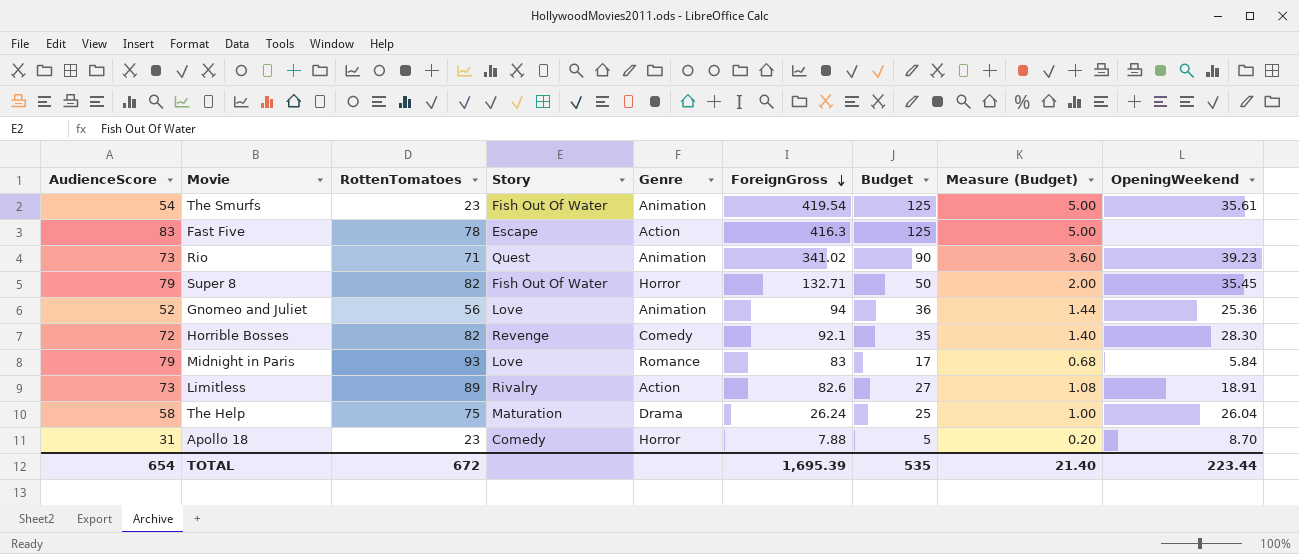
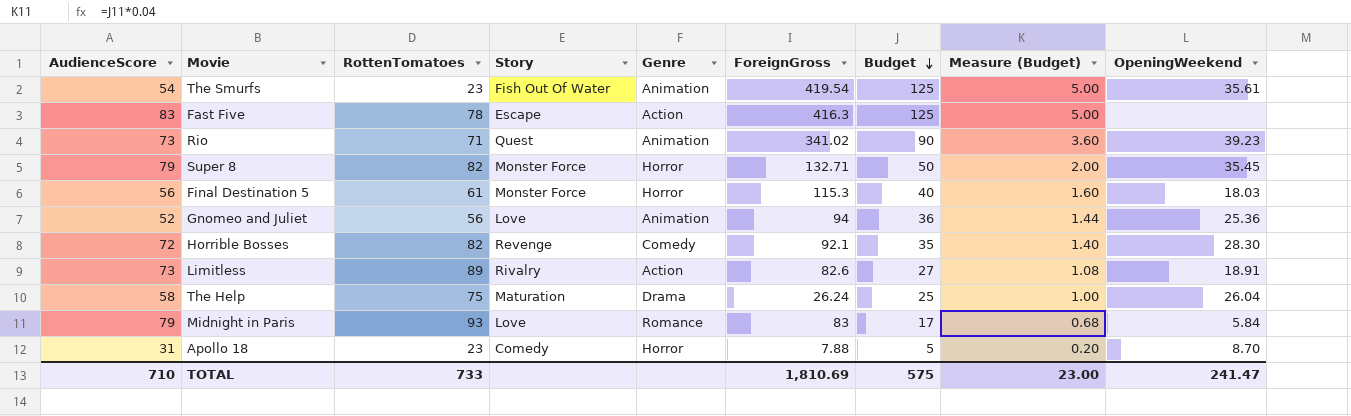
row order: ForeignGross descending -> Budget descending
Super 8 | Story: Fish Out Of Water -> Monster Force
row Final Destination 5: none -> 56 | 61 | Monster Force | Horror | 115.3 | 40 | 1.60 | 18.03
TOTAL | AudienceScore: 654 -> 710
TOTAL | RottenTomatoes: 672 -> 733
TOTAL | ForeignGross: 1,695.39 -> 1,810.69
TOTAL | Budget: 535 -> 575
TOTAL | Measure (Budget): 21.40 -> 23.00
TOTAL | OpeningWeekend: 223.44 -> 241.47

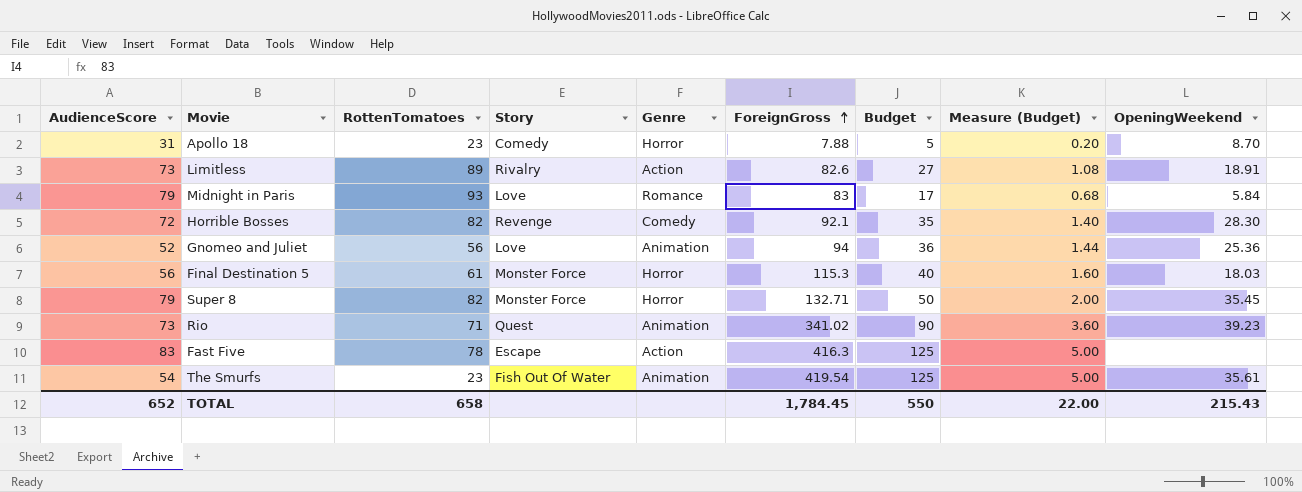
row order: Budget descending -> ForeignGross ascending
row The Help: 58 | 75 | Maturation | Drama | 26.24 | 25 | 1.00 | 26.04 -> none
TOTAL | AudienceScore: 710 -> 652
TOTAL | RottenTomatoes: 733 -> 658
TOTAL | ForeignGross: 1,810.69 -> 1,784.45
TOTAL | Budget: 575 -> 550
TOTAL | Measure (Budget): 23.00 -> 22.00
TOTAL | OpeningWeekend: 241.47 -> 215.43

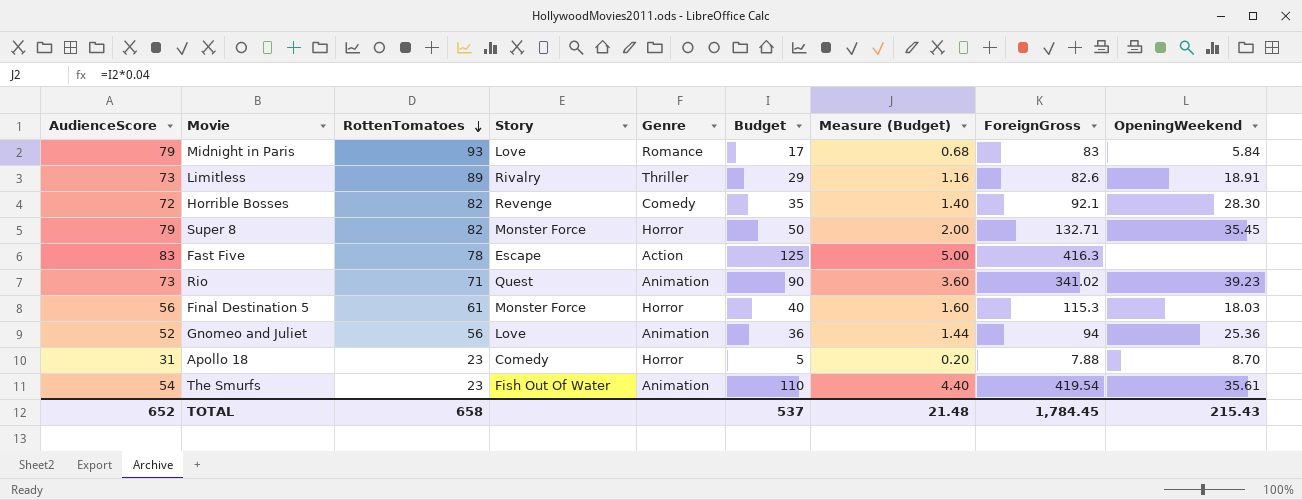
row order: ForeignGross ascending -> RottenTomatoes descending
column ForeignGross | position: 6 -> 8
Limitless | Genre: Action -> Thriller
Limitless | Budget: 27 -> 29
Limitless | Measure (Budget): 1.08 -> 1.16
The Smurfs | Budget: 125 -> 110
The Smurfs | Measure (Budget): 5.00 -> 4.40
TOTAL | Budget: 550 -> 537
TOTAL | Measure (Budget): 22.00 -> 21.48

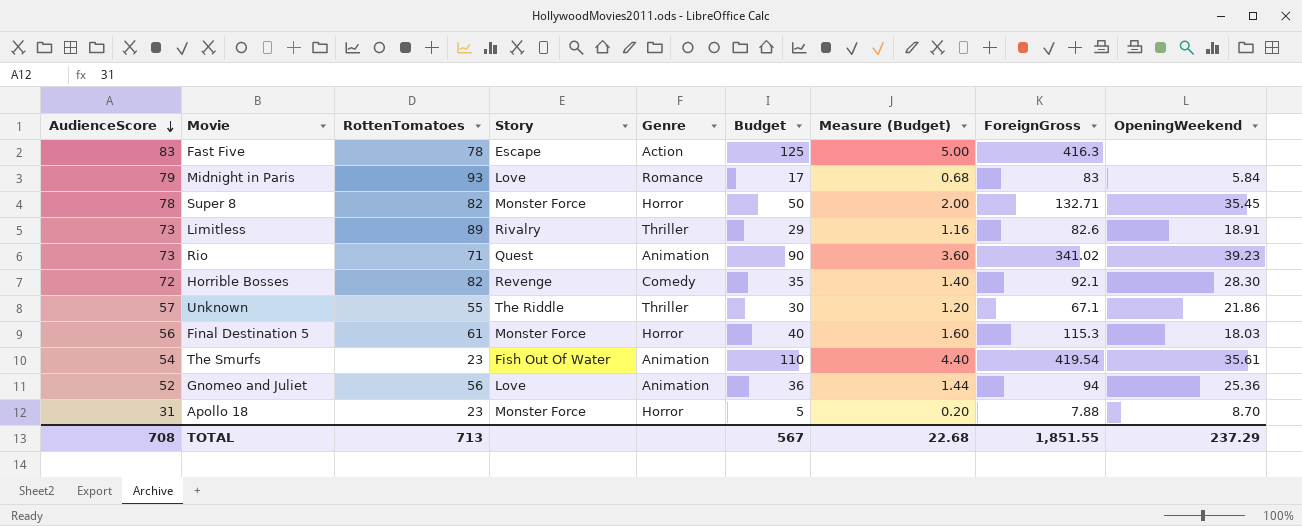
row order: RottenTomatoes descending -> AudienceScore descending
Super 8 | AudienceScore: 79 -> 78
row Unknown: none -> 57 | 55 | The Riddle | Thriller | 30 | 1.20 | 67.1 | 21.86
Apollo 18 | Story: Comedy -> Monster Force
TOTAL | AudienceScore: 652 -> 708
TOTAL | RottenTomatoes: 658 -> 713
TOTAL | Budget: 537 -> 567
TOTAL | Measure (Budget): 21.48 -> 22.68
TOTAL | ForeignGross: 1,784.45 -> 1,851.55
TOTAL | OpeningWeekend: 215.43 -> 237.29

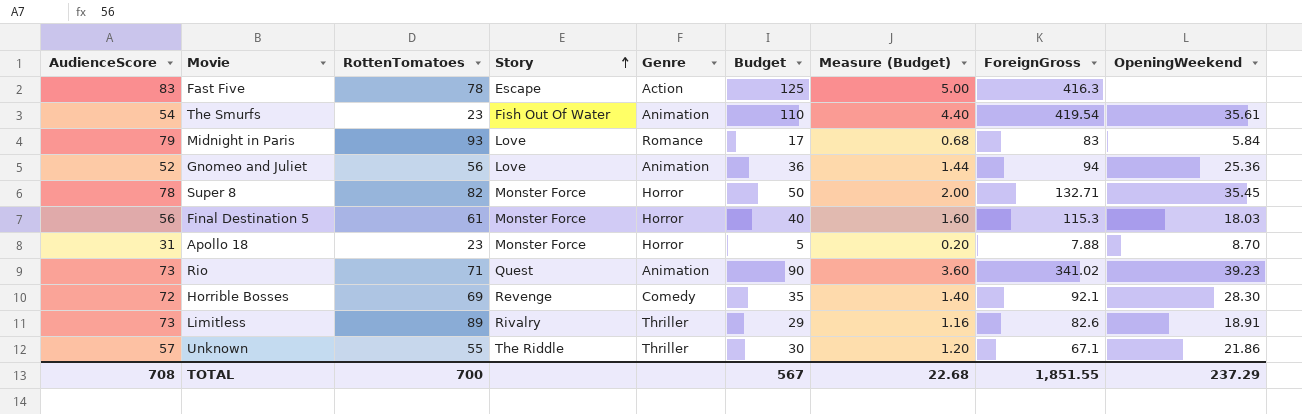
row order: AudienceScore descending -> Story ascending
Horrible Bosses | RottenTomatoes: 82 -> 69
TOTAL | RottenTomatoes: 713 -> 700

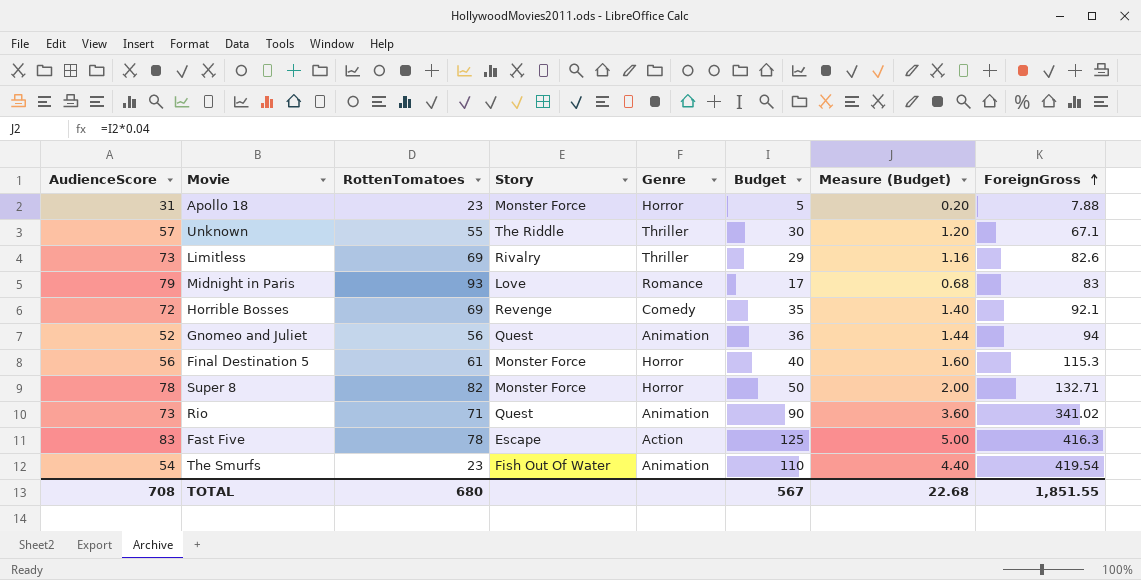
row order: Story ascending -> ForeignGross ascending
column OpeningWeekend | position: 9 -> none
Limitless | RottenTomatoes: 89 -> 69
Gnomeo and Juliet | Story: Love -> Quest
TOTAL | RottenTomatoes: 700 -> 680

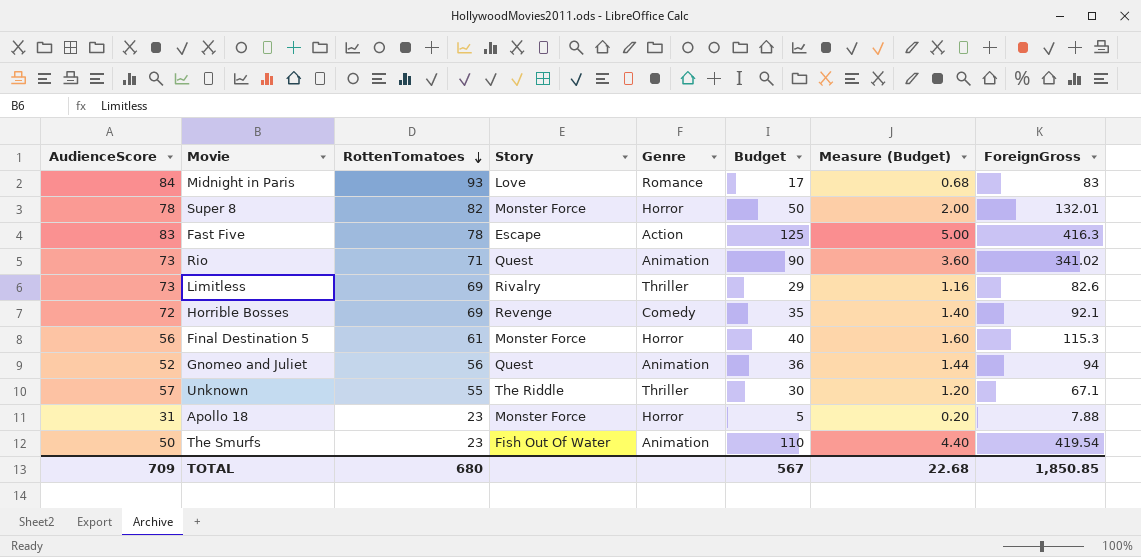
row order: ForeignGross ascending -> RottenTomatoes descending
Midnight in Paris | AudienceScore: 79 -> 84
Super 8 | ForeignGross: 132.71 -> 132.01
The Smurfs | AudienceScore: 54 -> 50
TOTAL | AudienceScore: 708 -> 709
TOTAL | ForeignGross: 1,851.55 -> 1,850.85

